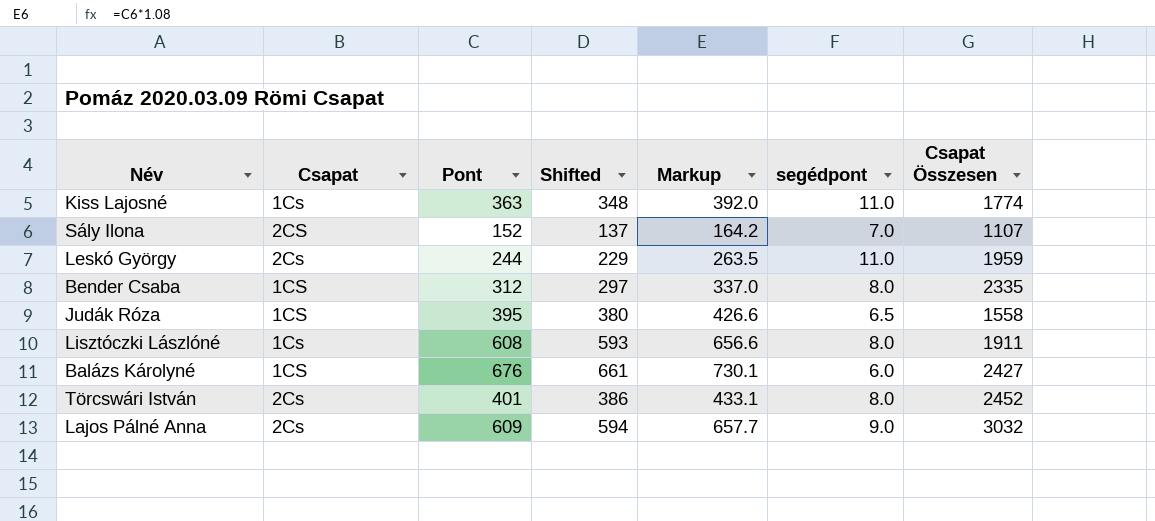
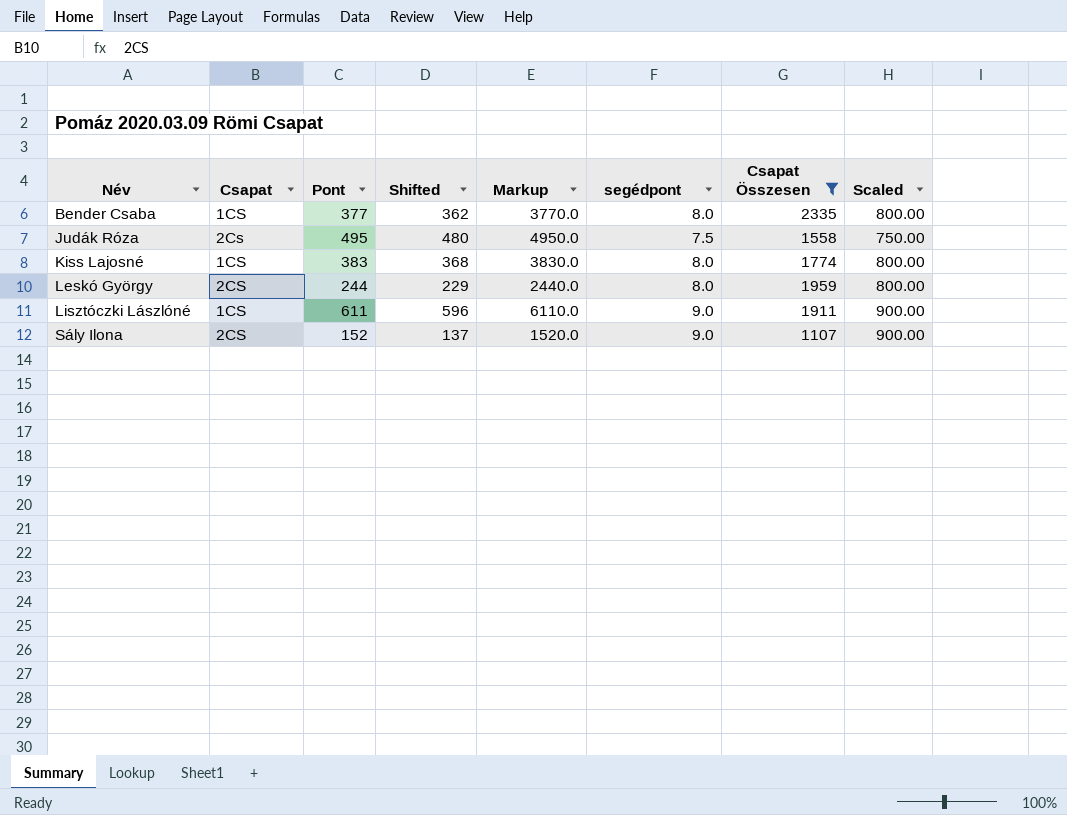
filter: none -> Csapat Összesen <= 2335
row order: none -> Név ascending
column Markup | formula: [Pont] * 1.08 -> [Pont] * 10
column Scaled | formula: none -> [segédpont] * 100
Bender Csaba | Pont: 312 -> 377
Bender Csaba | Shifted: 297 -> 362
Judák Róza | Csapat: 1CS -> 2Cs
Judák Róza | Pont: 395 -> 495
Judák Róza | Shifted: 380 -> 480
Judák Róza | segédpont: 6.5 -> 7.5
Kiss Lajosné | Csapat: 1Cs -> 1CS
Kiss Lajosné | Pont: 363 -> 383
Kiss Lajosné | Shifted: 348 -> 368
Kiss Lajosné | segédpont: 11.0 -> 8.0
Leskó György | Csapat: 2Cs -> 2CS
Leskó György | segédpont: 11.0 -> 8.0
Lisztóczki Lászlóné | Csapat: 1Cs -> 1CS
Lisztóczki Lászlóné | Pont: 608 -> 611
Lisztóczki Lászlóné | Shifted: 593 -> 596
Lisztóczki Lászlóné | segédpont: 8.0 -> 9.0
Sály Ilona | segédpont: 7.0 -> 9.0

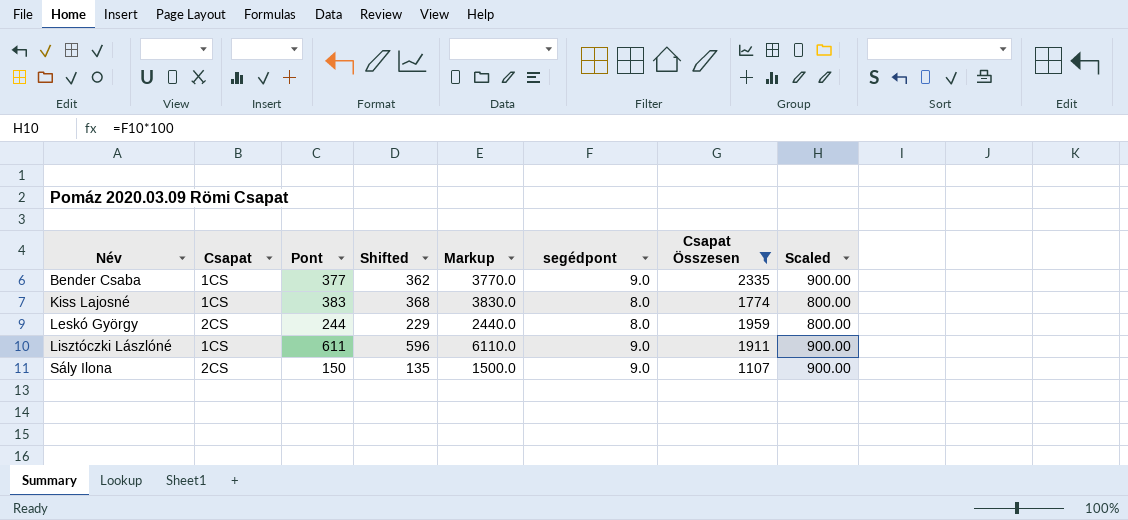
row Judák Róza: 2Cs | 495 | 480 | 4950.0 | 7.5 | 1558 | 750.00 -> none
Bender Csaba | segédpont: 8.0 -> 9.0
Bender Csaba | Scaled: 800.00 -> 900.00
Sály Ilona | Pont: 152 -> 150
Sály Ilona | Shifted: 137 -> 135
Sály Ilona | Markup: 1520.0 -> 1500.0

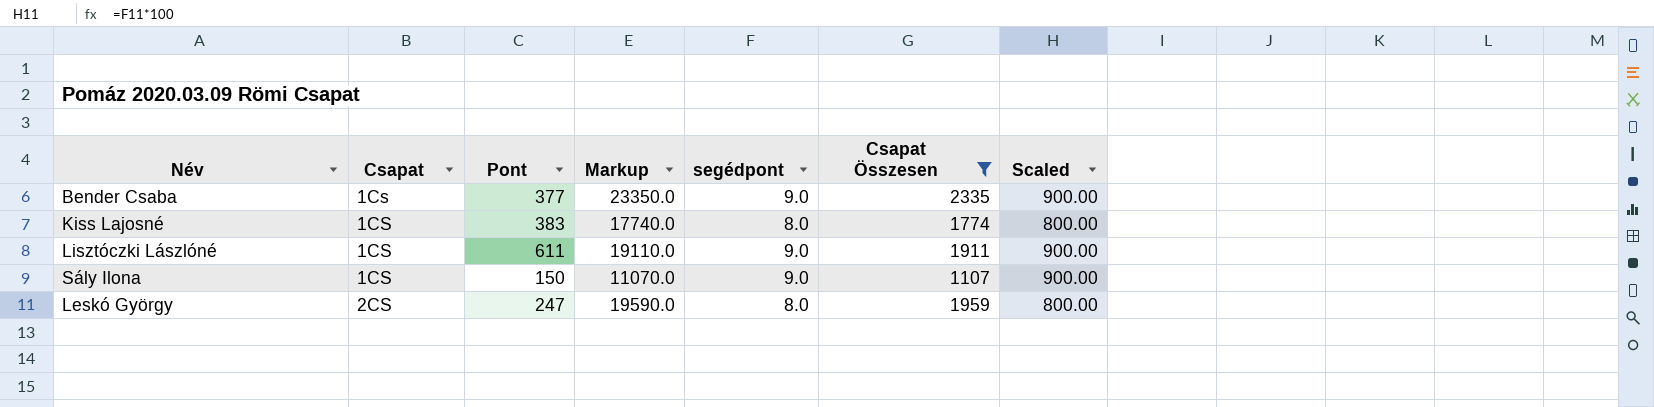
row order: Név ascending -> Csapat ascending
column Shifted | formula: [Pont] - 15 -> none
column Markup | formula: [Pont] * 10 -> [Csapat Összesen] * 10
Bender Csaba | Csapat: 1CS -> 1Cs
Sály Ilona | Csapat: 2CS -> 1CS
Leskó György | Pont: 244 -> 247

